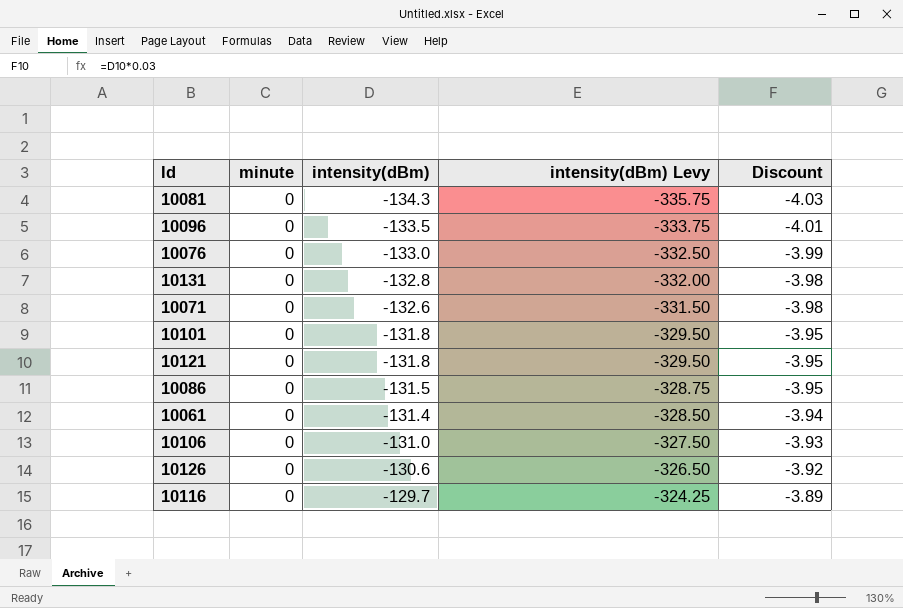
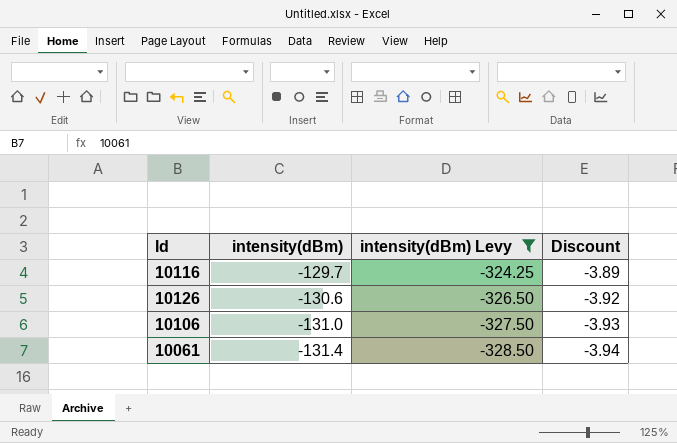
filter: none -> intensity(dBm) Levy >= -328.50
row order: intensity(dBm) ascending -> intensity(dBm) descending
column minute | position: 2 -> none

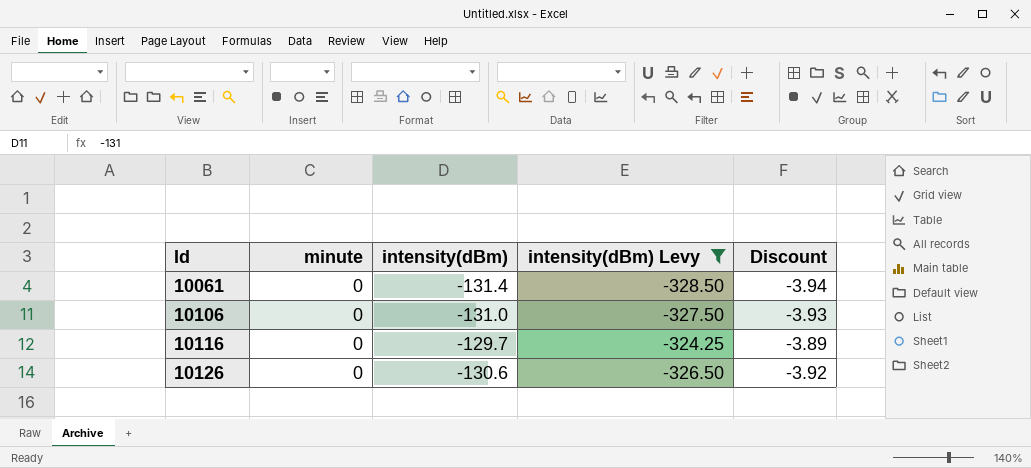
row order: intensity(dBm) descending -> Id ascending
column minute | position: none -> 2

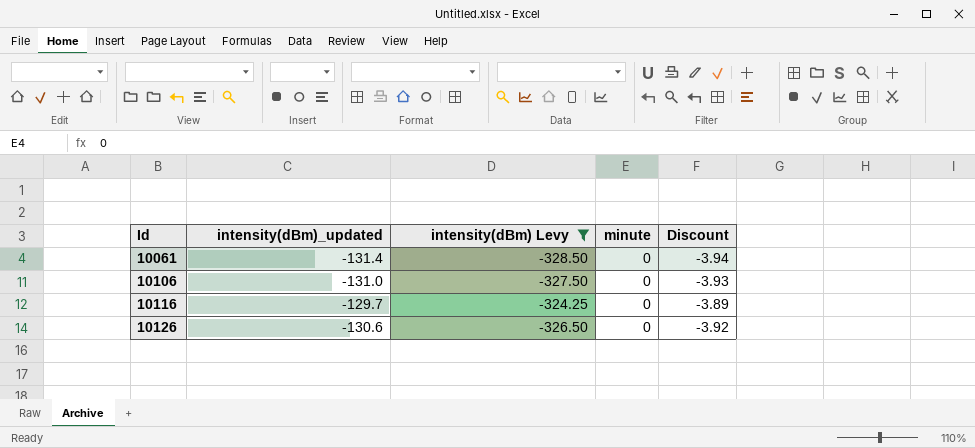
column name: intensity(dBm) -> intensity(dBm)_updated
column minute | position: 2 -> 4

